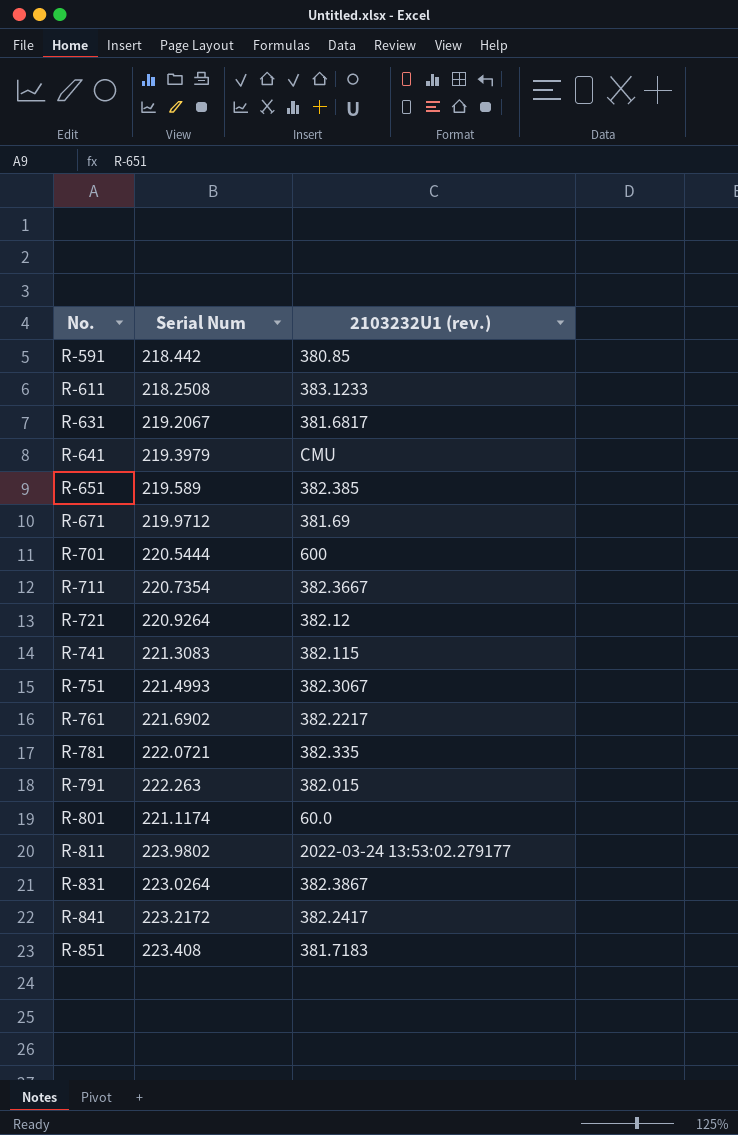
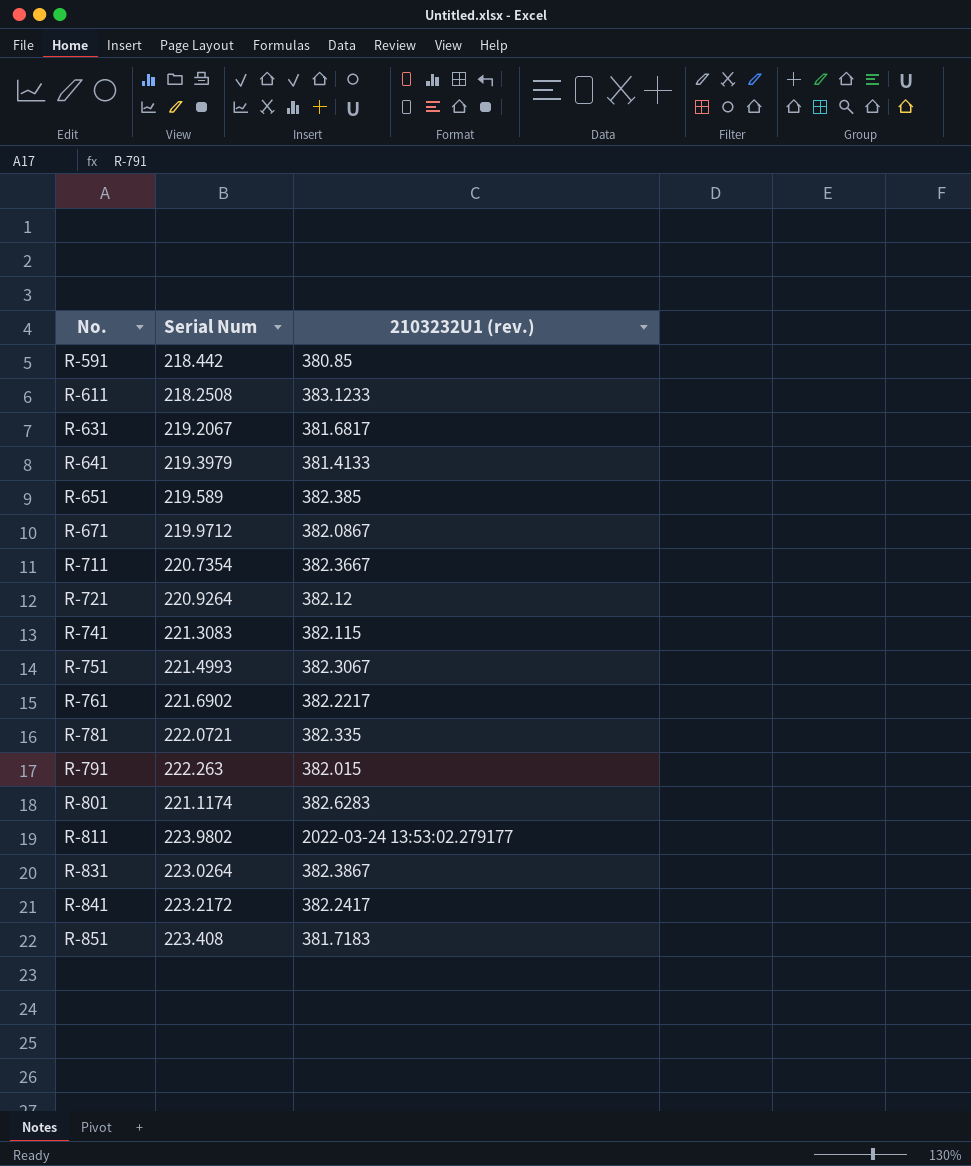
row R-701: 220.5444 | 600 -> none
R-641 | 2103232U1 (rev.): CMU -> 381.4133
R-671 | 2103232U1 (rev.): 381.69 -> 382.0867
R-801 | 2103232U1 (rev.): 60.0 -> 382.6283

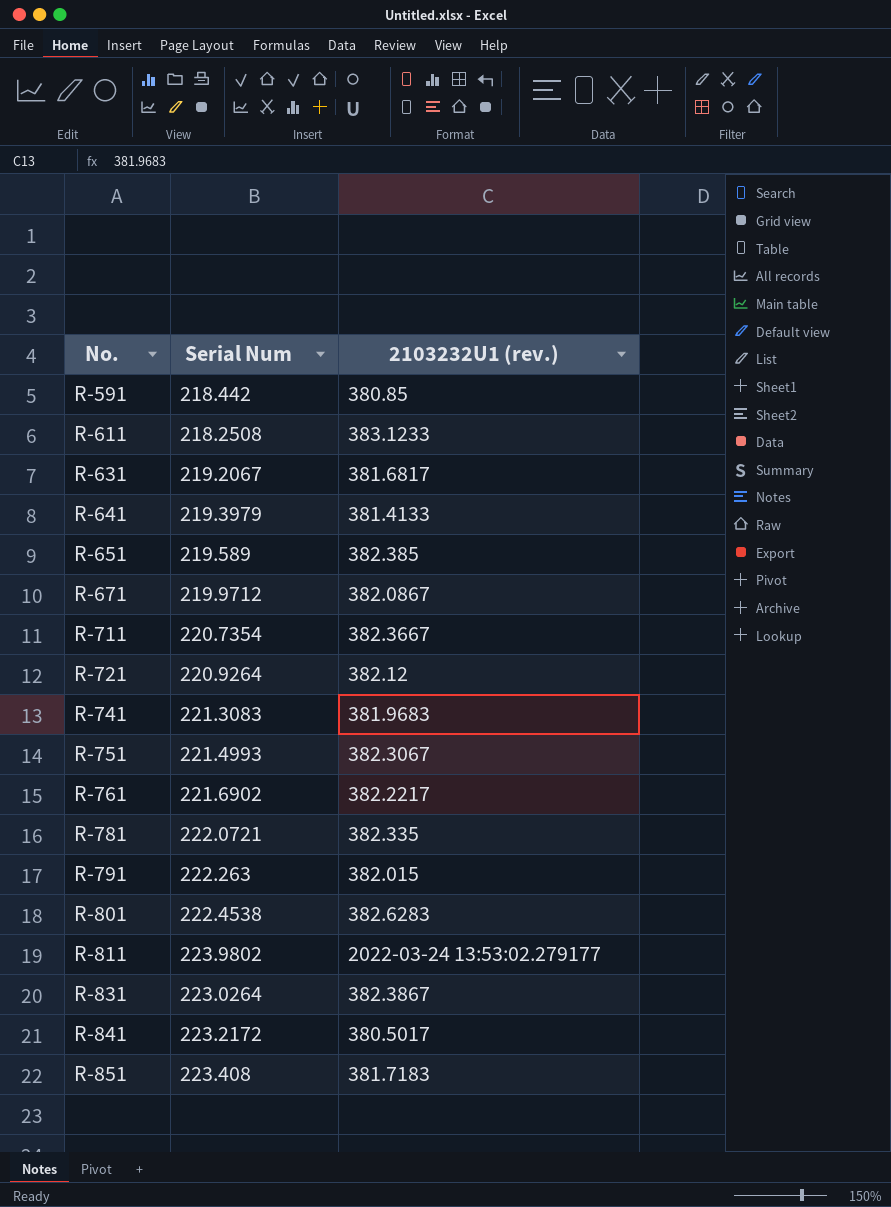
R-741 | 2103232U1 (rev.): 382.115 -> 381.9683
R-801 | Serial Num: 221.1174 -> 222.4538
R-841 | 2103232U1 (rev.): 382.2417 -> 380.5017

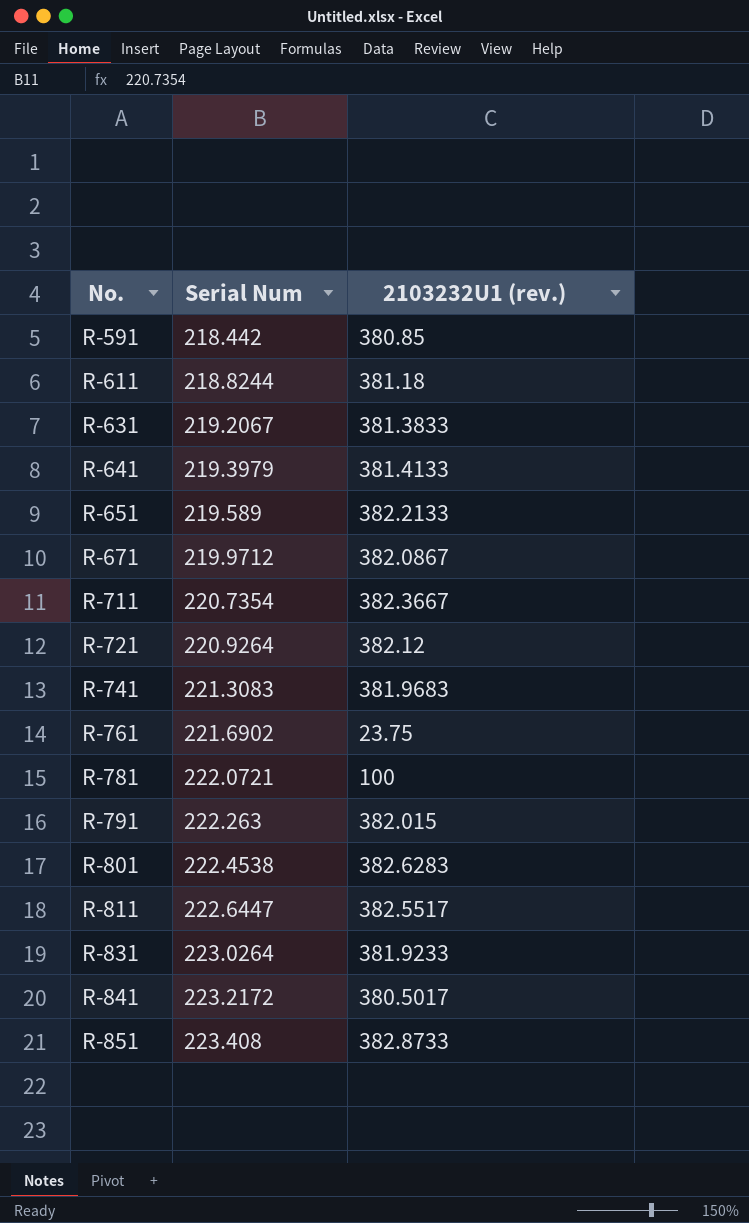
row R-751: 221.4993 | 382.3067 -> none
R-611 | Serial Num: 218.2508 -> 218.8244
R-611 | 2103232U1 (rev.): 383.1233 -> 381.18
R-631 | 2103232U1 (rev.): 381.6817 -> 381.3833
R-651 | 2103232U1 (rev.): 382.385 -> 382.2133
R-761 | 2103232U1 (rev.): 382.2217 -> 23.75
R-781 | 2103232U1 (rev.): 382.335 -> 100
R-811 | Serial Num: 223.9802 -> 222.6447
R-811 | 2103232U1 (rev.): 2022-03-24 13:53:02.279177 -> 382.5517
R-831 | 2103232U1 (rev.): 382.3867 -> 381.9233
R-851 | 2103232U1 (rev.): 381.7183 -> 382.8733

